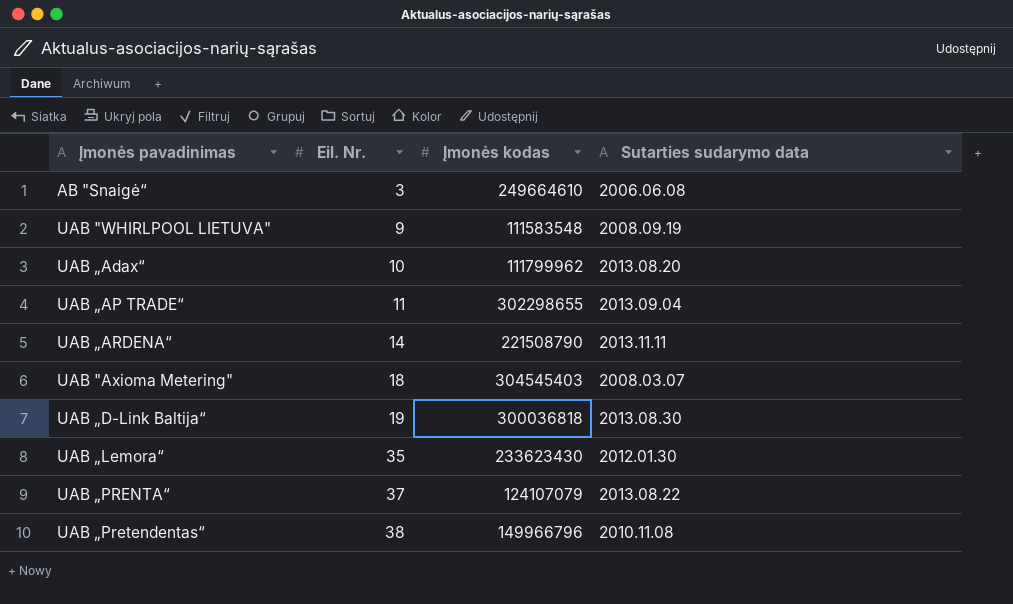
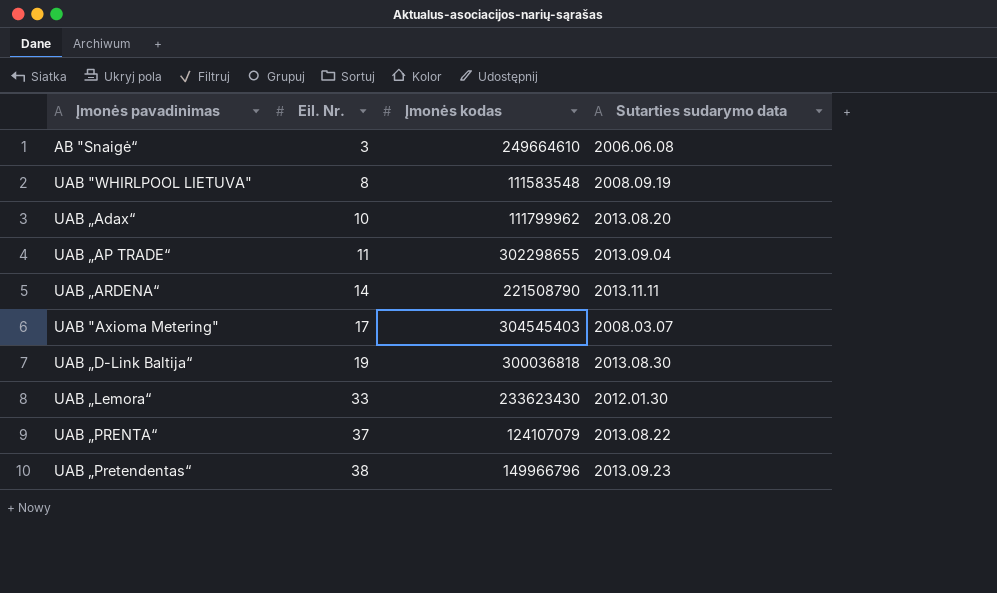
UAB "WHIRLPOOL LIETUVA" | Eil. Nr.: 9 -> 8
UAB "Axioma Metering" | Eil. Nr.: 18 -> 17
UAB „Lemora“ | Eil. Nr.: 35 -> 33
UAB „Pretendentas“ | Sutarties sudarymo data: 2010.11.08 -> 2013.09.23

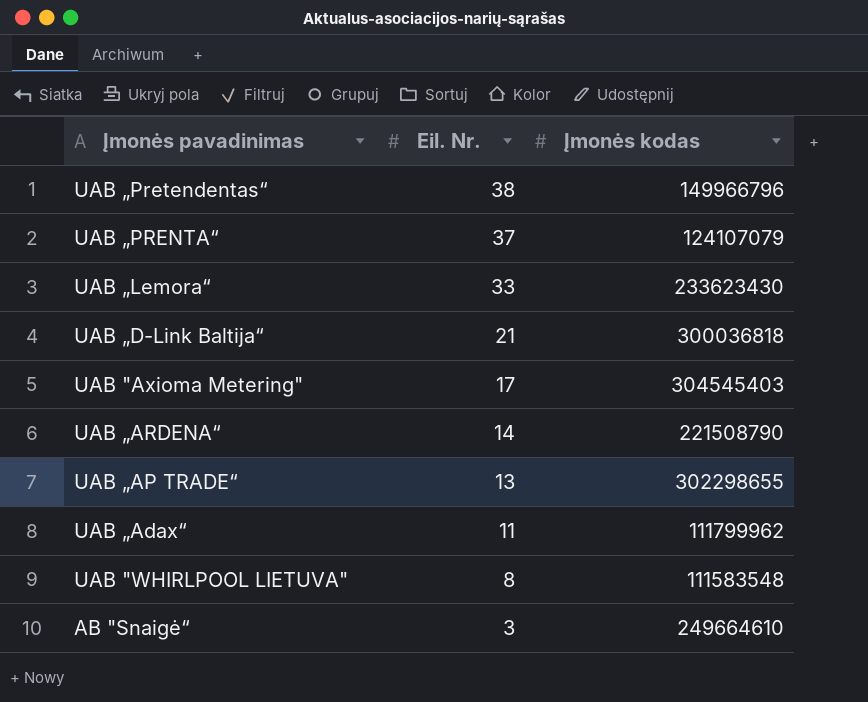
row order: Eil. Nr. ascending -> Eil. Nr. descending
column Sutarties sudarymo data | position: 4 -> none
UAB „D-Link Baltija“ | Eil. Nr.: 19 -> 21
UAB „AP TRADE“ | Eil. Nr.: 11 -> 13
UAB „Adax“ | Eil. Nr.: 10 -> 11

